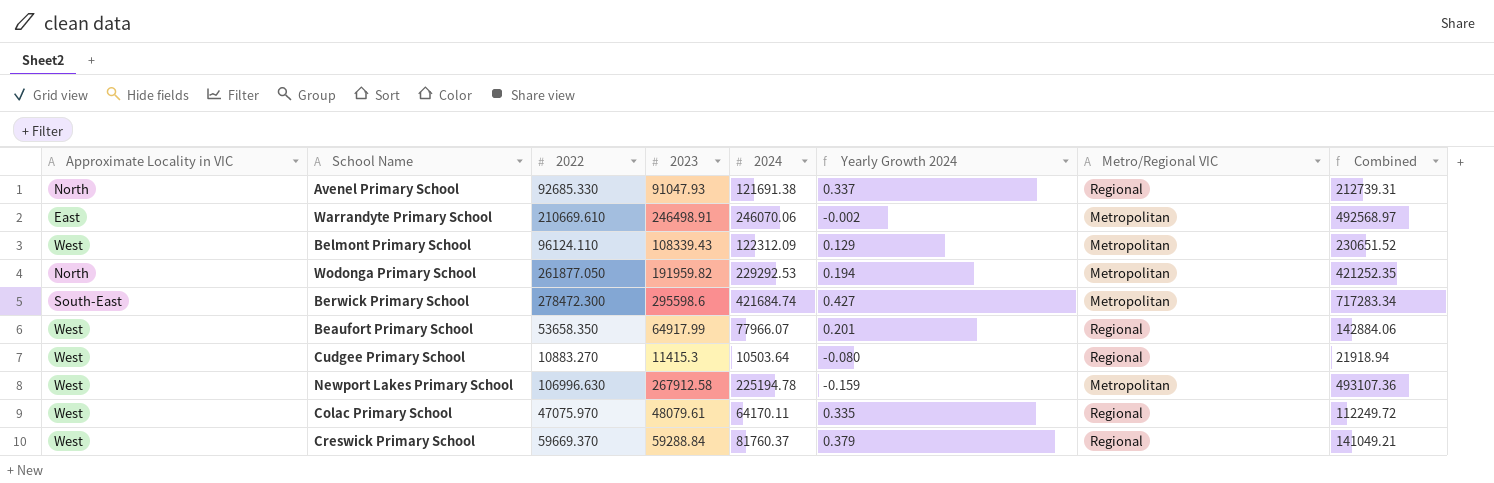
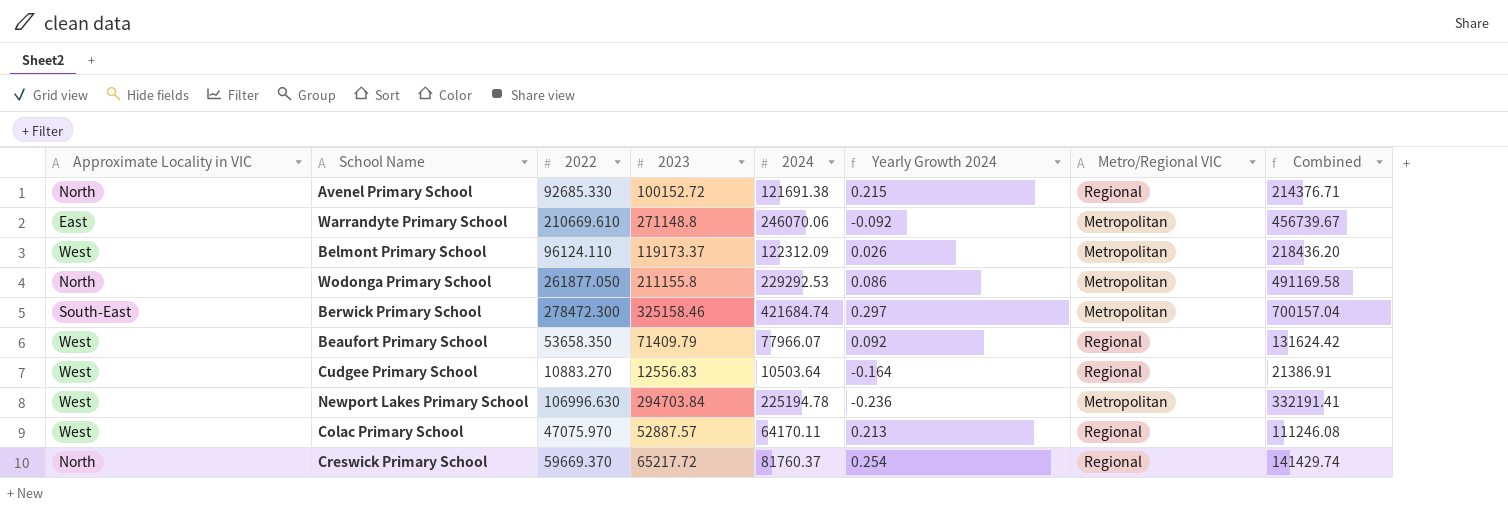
column Combined | formula: [2023] + [2024] -> [2022] + [2024]
Avenel Primary School | 2023: 91047.93 -> 100152.72
Avenel Primary School | Yearly Growth 2024: 0.337 -> 0.215
Warrandyte Primary School | 2023: 246498.91 -> 271148.8
Warrandyte Primary School | Yearly Growth 2024: -0.002 -> -0.092
Belmont Primary School | 2023: 108339.43 -> 119173.37
Belmont Primary School | Yearly Growth 2024: 0.129 -> 0.026
Wodonga Primary School | 2023: 191959.82 -> 211155.8
Wodonga Primary School | Yearly Growth 2024: 0.194 -> 0.086
Berwick Primary School | 2023: 295598.6 -> 325158.46
Berwick Primary School | Yearly Growth 2024: 0.427 -> 0.297
Beaufort Primary School | 2023: 64917.99 -> 71409.79
Beaufort Primary School | Yearly Growth 2024: 0.201 -> 0.092
Cudgee Primary School | 2023: 11415.3 -> 12556.83
Cudgee Primary School | Yearly Growth 2024: -0.080 -> -0.164
Newport Lakes Primary School | 2023: 267912.58 -> 294703.84
Newport Lakes Primary School | Yearly Growth 2024: -0.159 -> -0.236
Colac Primary School | 2023: 48079.61 -> 52887.57
Colac Primary School | Yearly Growth 2024: 0.335 -> 0.213
Creswick Primary School | Approximate Locality in VIC: West -> North
Creswick Primary School | 2023: 59288.84 -> 65217.72
Creswick Primary School | Yearly Growth 2024: 0.379 -> 0.254

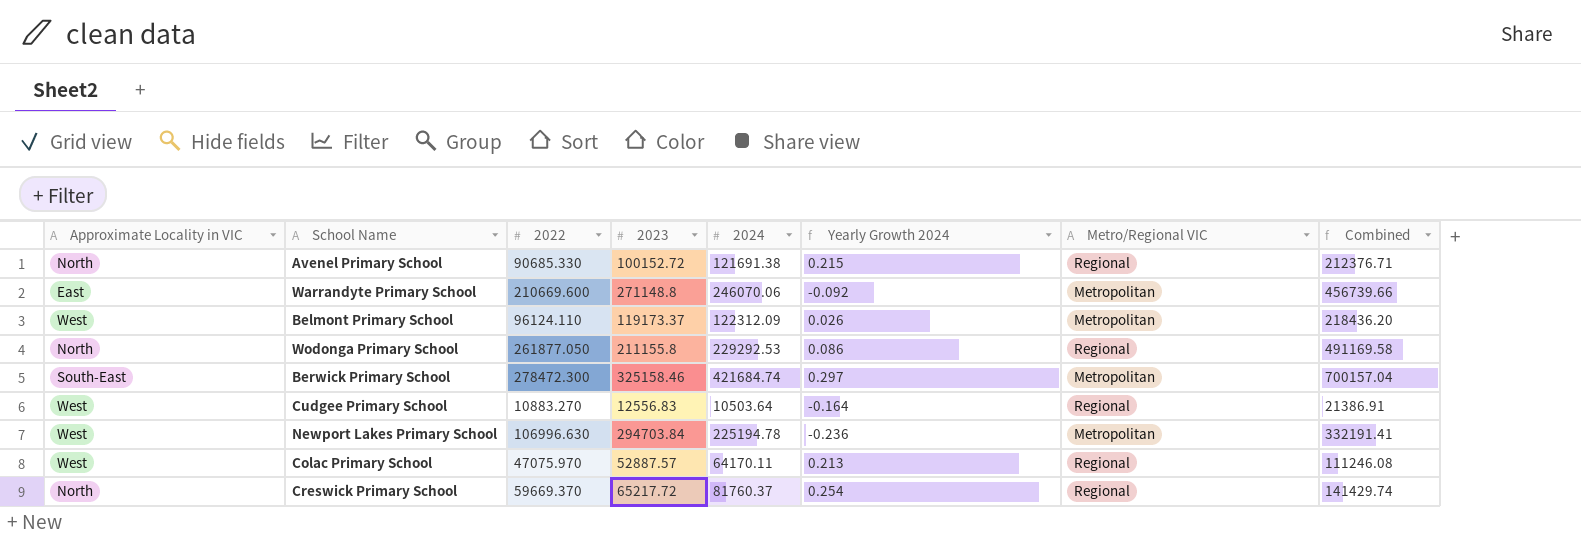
row Beaufort Primary School: West | 53658.350 | 71409.79 | 77966.07 | 0.092 | Regional | 131624.42 -> none
Avenel Primary School | 2022: 92685.330 -> 90685.330
Avenel Primary School | Combined: 214376.71 -> 212376.71
Warrandyte Primary School | 2022: 210669.610 -> 210669.600
Warrandyte Primary School | Combined: 456739.67 -> 456739.66
Wodonga Primary School | Metro/Regional VIC: Metropolitan -> Regional

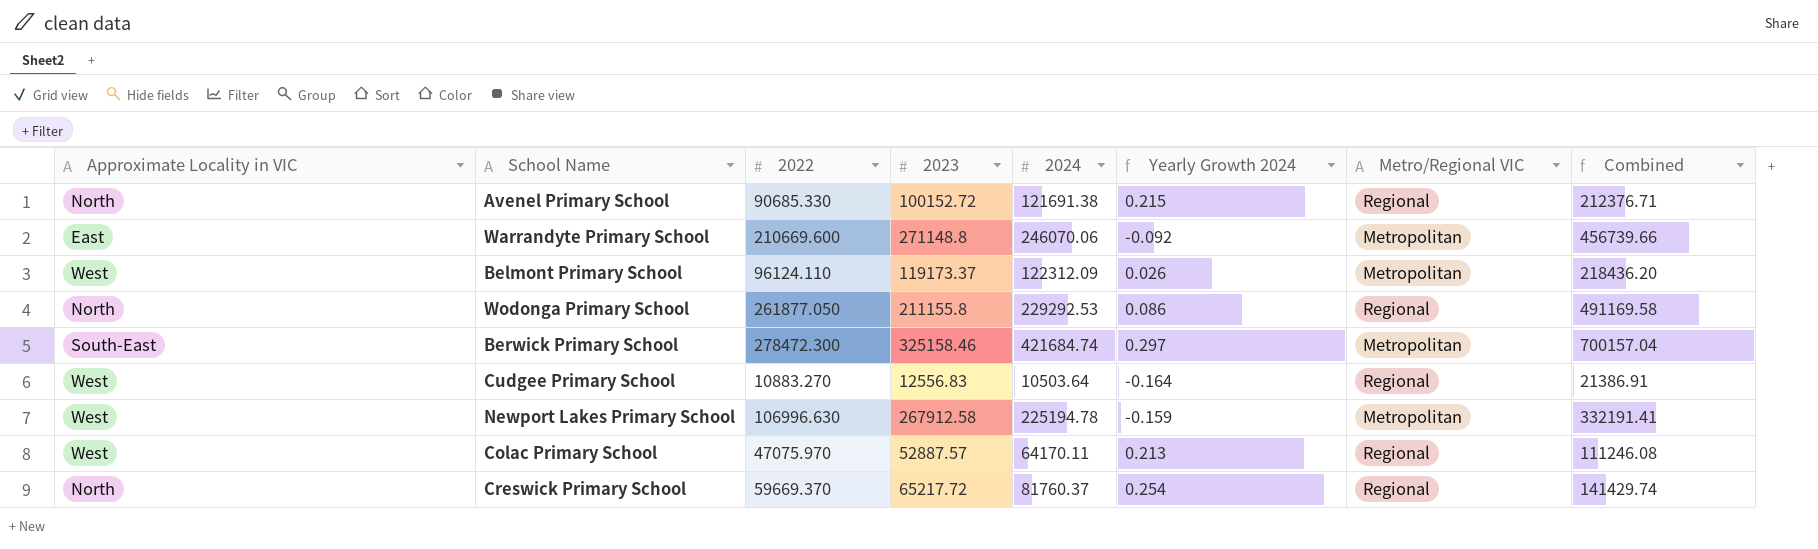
Newport Lakes Primary School | 2023: 294703.84 -> 267912.58
Newport Lakes Primary School | Yearly Growth 2024: -0.236 -> -0.159

